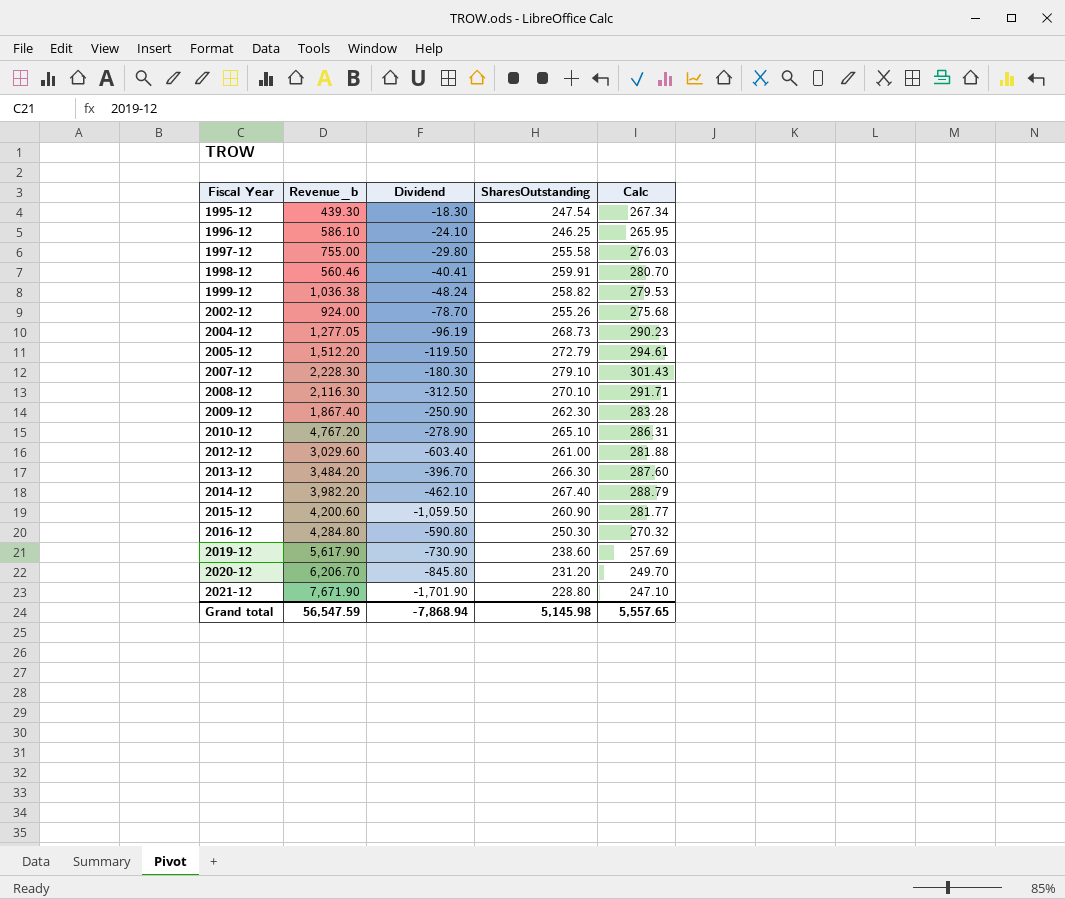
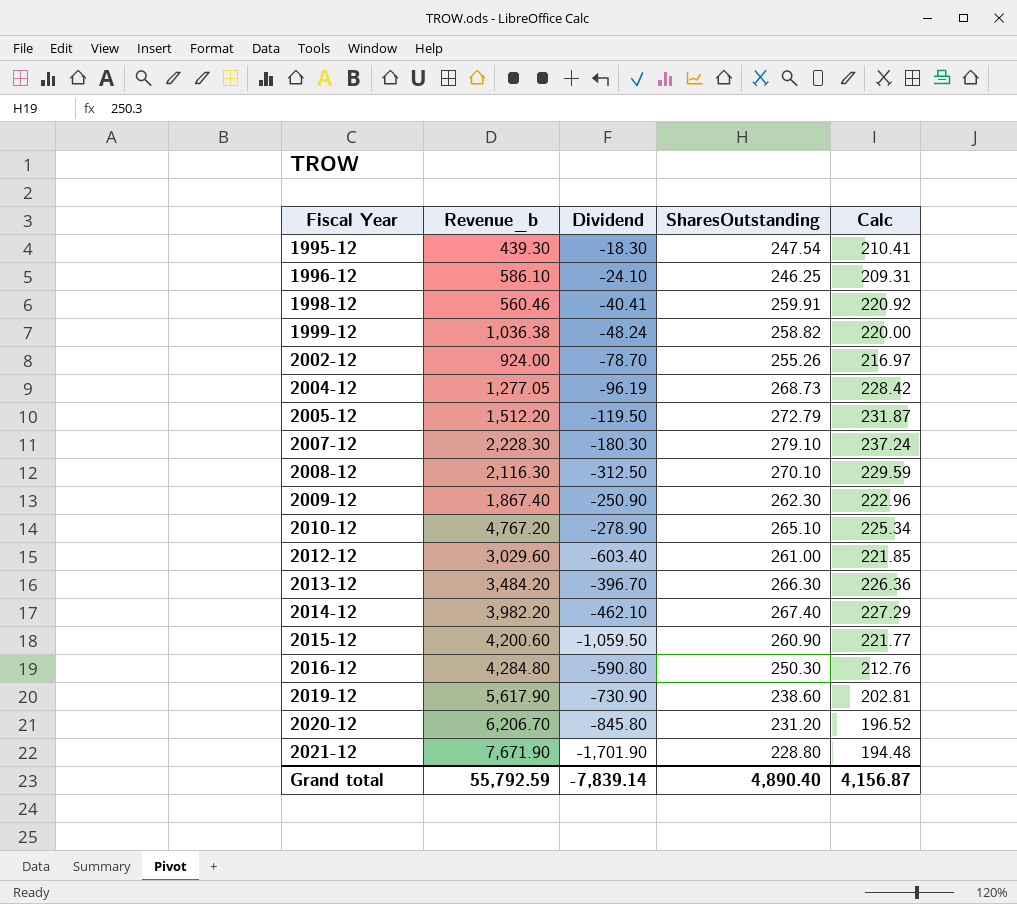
column Calc | formula: [SharesOutstanding] * 1.08 -> [SharesOutstanding] * 0.85
row 1997-12: 755.00 | -29.80 | 255.58 | 276.03 -> none
Grand total | Revenue_b: 56,547.59 -> 55,792.59
Grand total | Dividend: -7,868.94 -> -7,839.14
Grand total | SharesOutstanding: 5,145.98 -> 4,890.40
Grand total | Calc: 5,557.65 -> 4,156.87

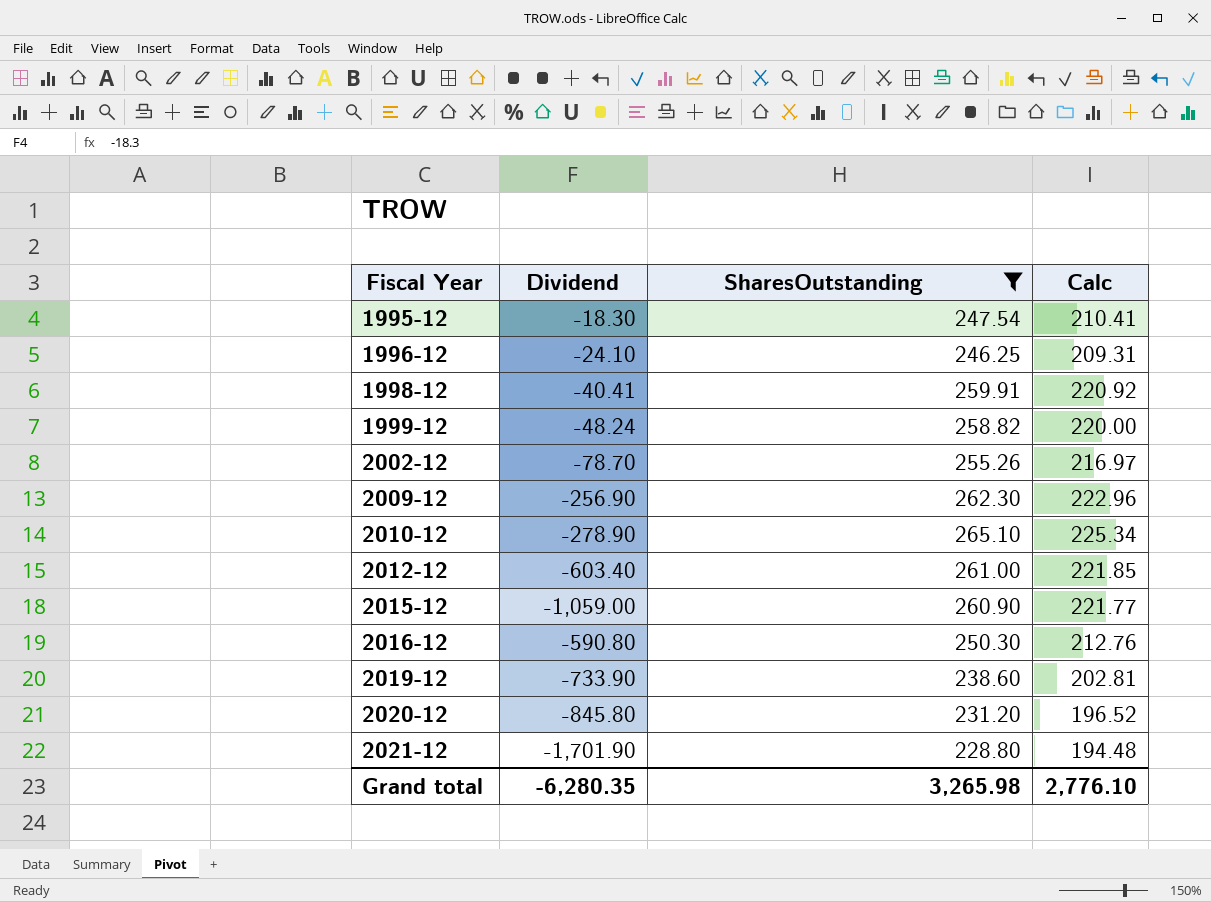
filter: none -> SharesOutstanding <= 265.10
column Revenue_b | position: 2 -> none
2009-12 | Dividend: -250.90 -> -256.90
2015-12 | Dividend: -1,059.50 -> -1,059.00
2019-12 | Dividend: -730.90 -> -733.90
Grand total | Dividend: -7,839.14 -> -6,280.35
Grand total | SharesOutstanding: 4,890.40 -> 3,265.98
Grand total | Calc: 4,156.87 -> 2,776.10

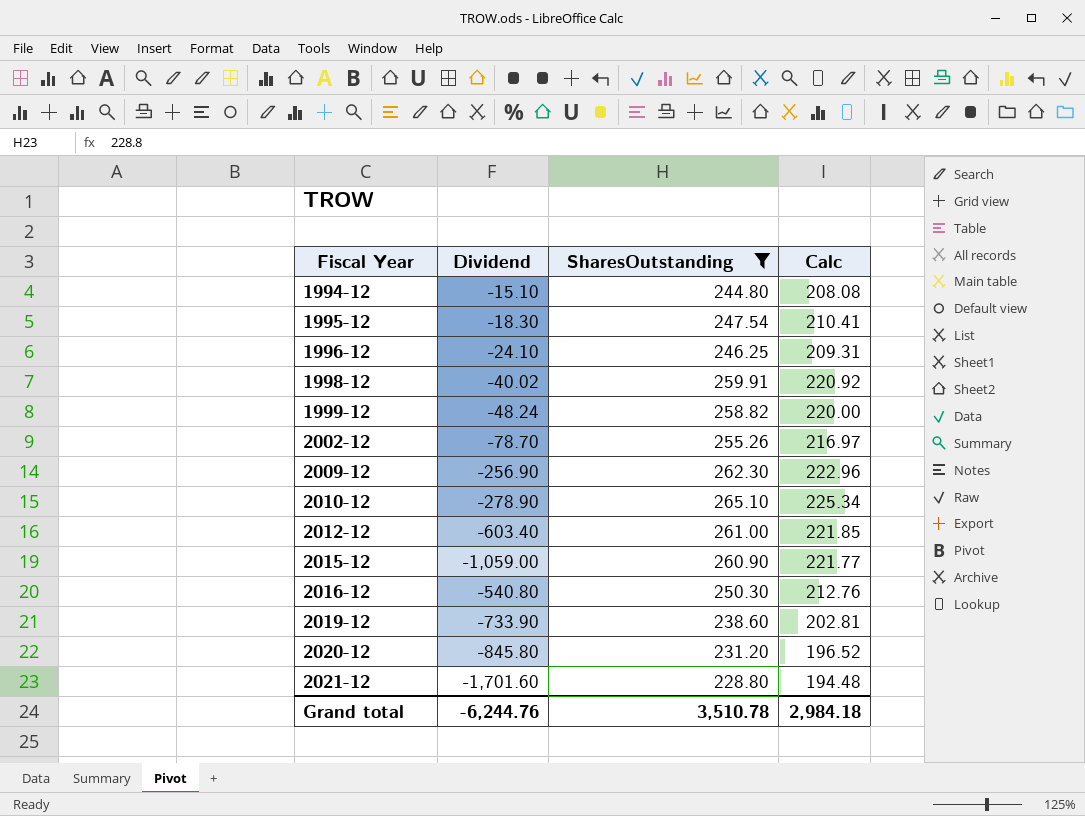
row 1994-12: none -> -15.10 | 244.80 | 208.08
1998-12 | Dividend: -40.41 -> -40.02
2016-12 | Dividend: -590.80 -> -540.80
2021-12 | Dividend: -1,701.90 -> -1,701.60
Grand total | Dividend: -6,280.35 -> -6,244.76
Grand total | SharesOutstanding: 3,265.98 -> 3,510.78
Grand total | Calc: 2,776.10 -> 2,984.18

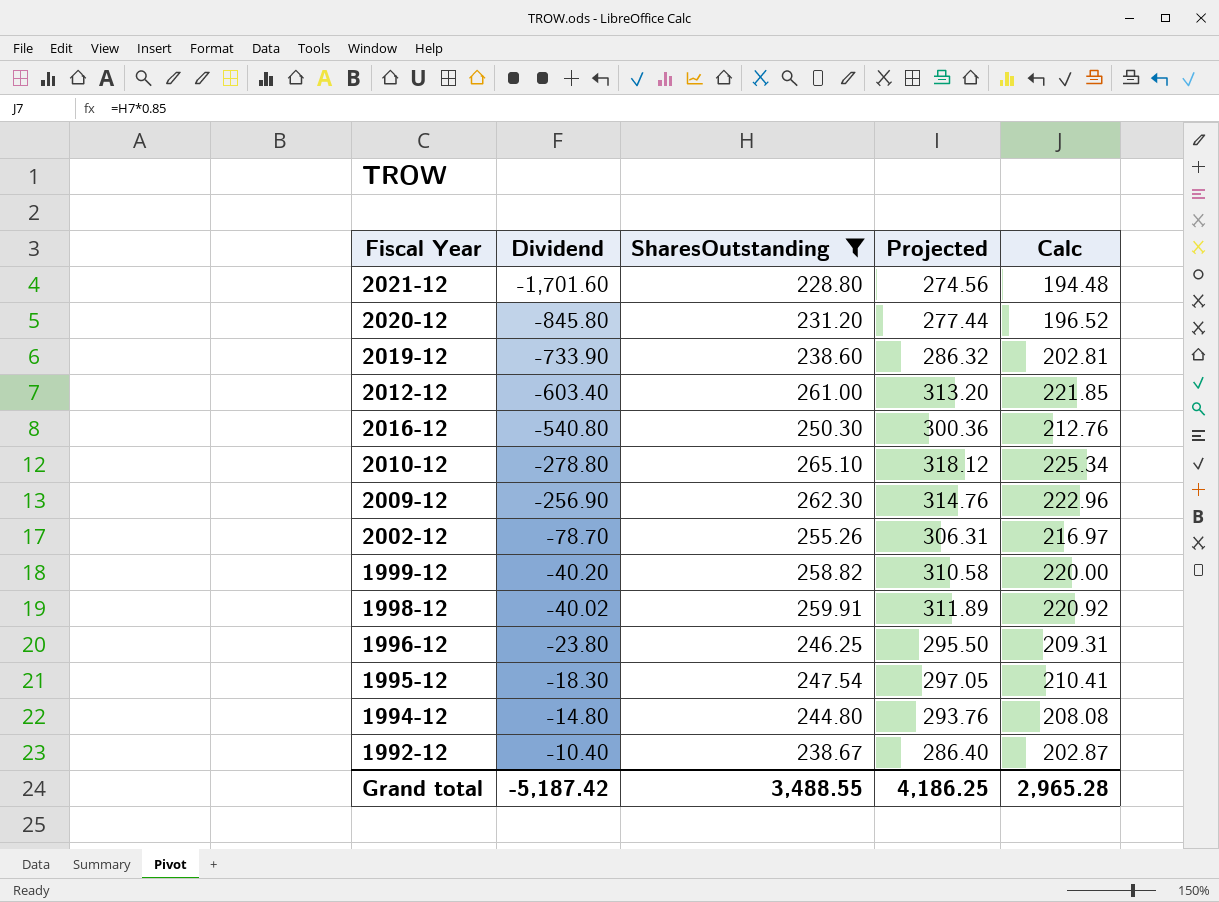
row order: Fiscal Year ascending -> Dividend ascending
column Projected | formula: none -> [SharesOutstanding] * 1.2
row 2015-12: -1,059.00 | 260.90 | 221.77 -> none
2010-12 | Dividend: -278.90 -> -278.80
1999-12 | Dividend: -48.24 -> -40.20
1996-12 | Dividend: -24.10 -> -23.80
1994-12 | Dividend: -15.10 -> -14.80
row 1992-12: none -> -10.40 | 238.67 | 286.40 | 202.87
Grand total | Dividend: -6,244.76 -> -5,187.42
Grand total | SharesOutstanding: 3,510.78 -> 3,488.55
Grand total | Calc: 2,984.18 -> 2,965.28

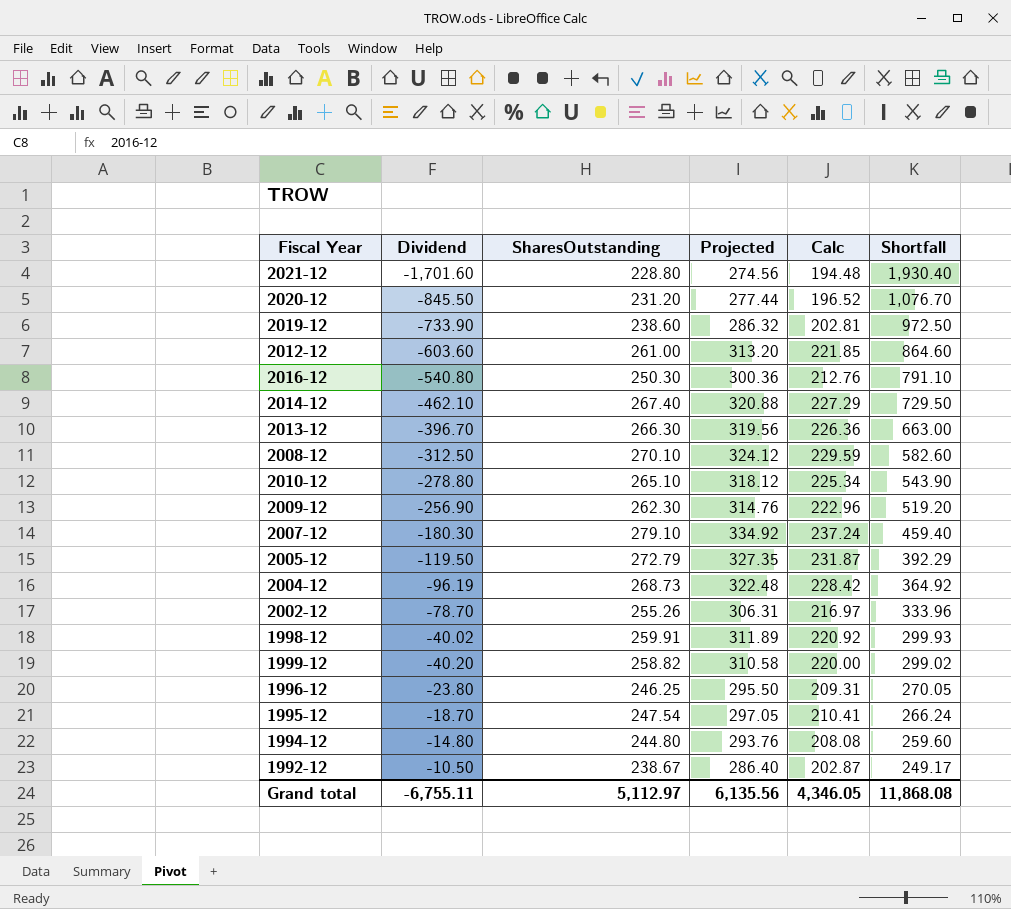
filter: SharesOutstanding <= 265.10 -> none
row order: Dividend ascending -> Shortfall descending
column Shortfall | formula: none -> [SharesOutstanding] - [Dividend]
2020-12 | Dividend: -845.80 -> -845.50
2012-12 | Dividend: -603.40 -> -603.60
1995-12 | Dividend: -18.30 -> -18.70
1992-12 | Dividend: -10.40 -> -10.50
Grand total | Dividend: -5,187.42 -> -6,755.11
Grand total | SharesOutstanding: 3,488.55 -> 5,112.97
Grand total | Projected: 4,186.25 -> 6,135.56
Grand total | Calc: 2,965.28 -> 4,346.05

